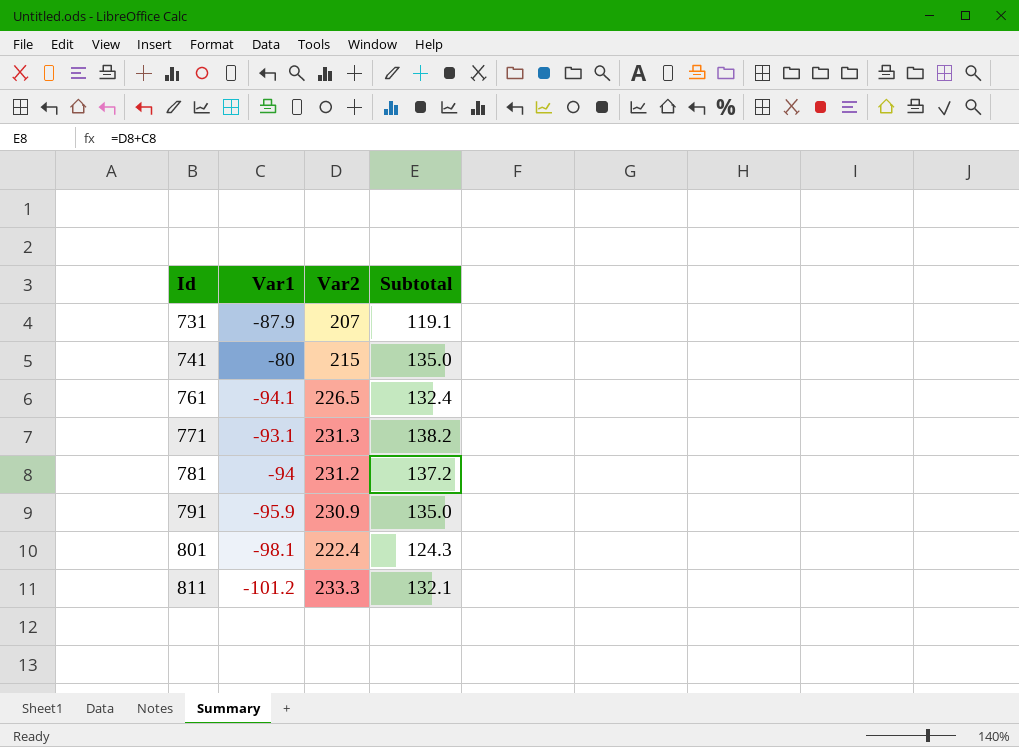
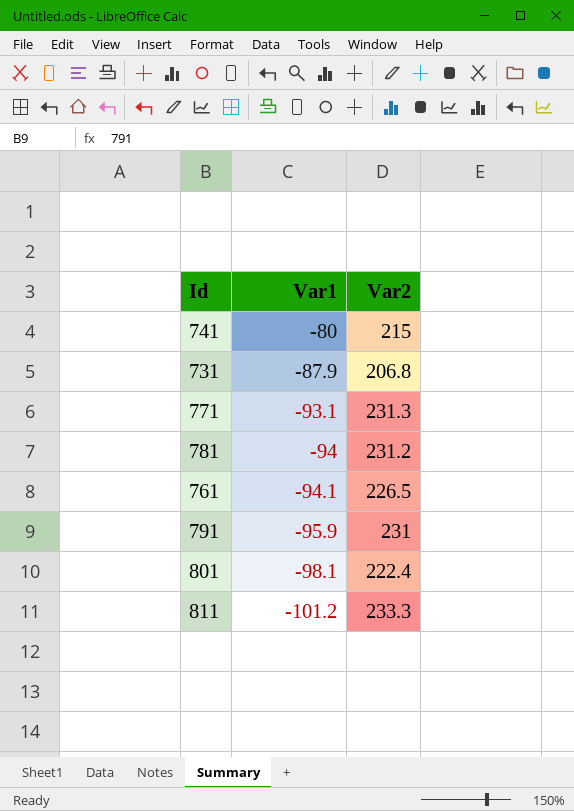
row order: Id ascending -> Var1 descending
column Subtotal | formula: [Var1] + [Var2] -> none
731 | Var2: 207 -> 206.8
791 | Var2: 230.9 -> 231

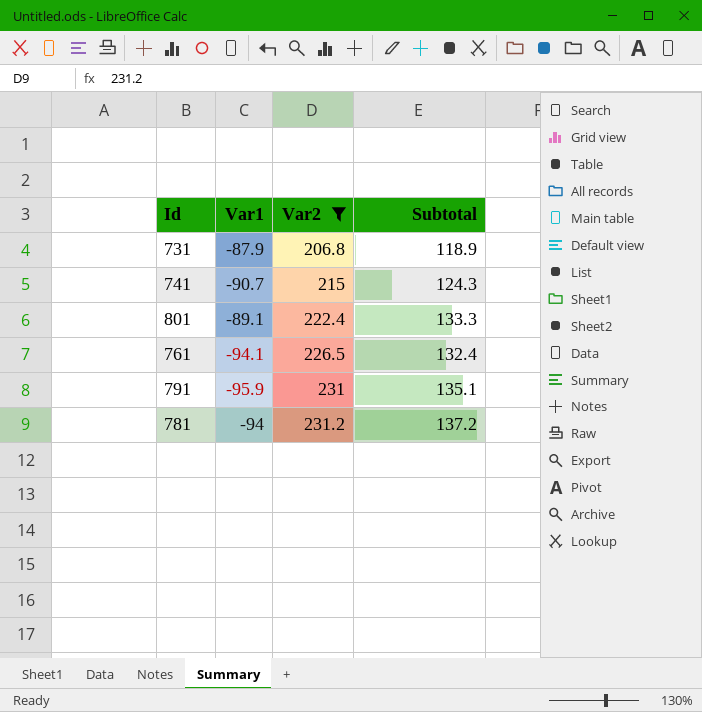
filter: none -> Var2 <= 231.2
row order: Var1 descending -> Var2 ascending
column Subtotal | formula: none -> [Var1] + [Var2]
741 | Var1: -80 -> -90.7
801 | Var1: -98.1 -> -89.1

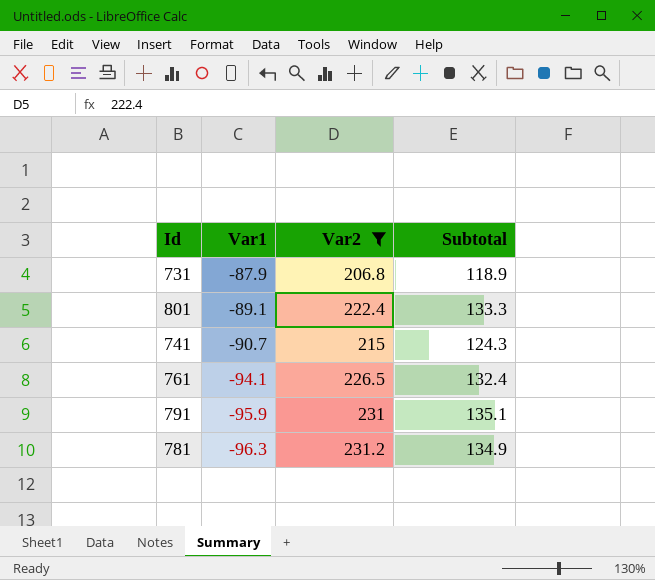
row order: Var2 ascending -> Var1 descending
781 | Var1: -94 -> -96.3
781 | Subtotal: 137.2 -> 134.9

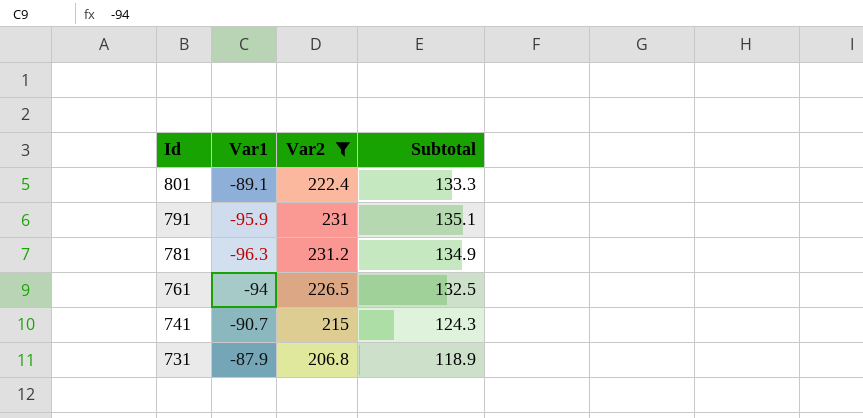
row order: Var1 descending -> Id descending
761 | Var1: -94.1 -> -94
761 | Subtotal: 132.4 -> 132.5

